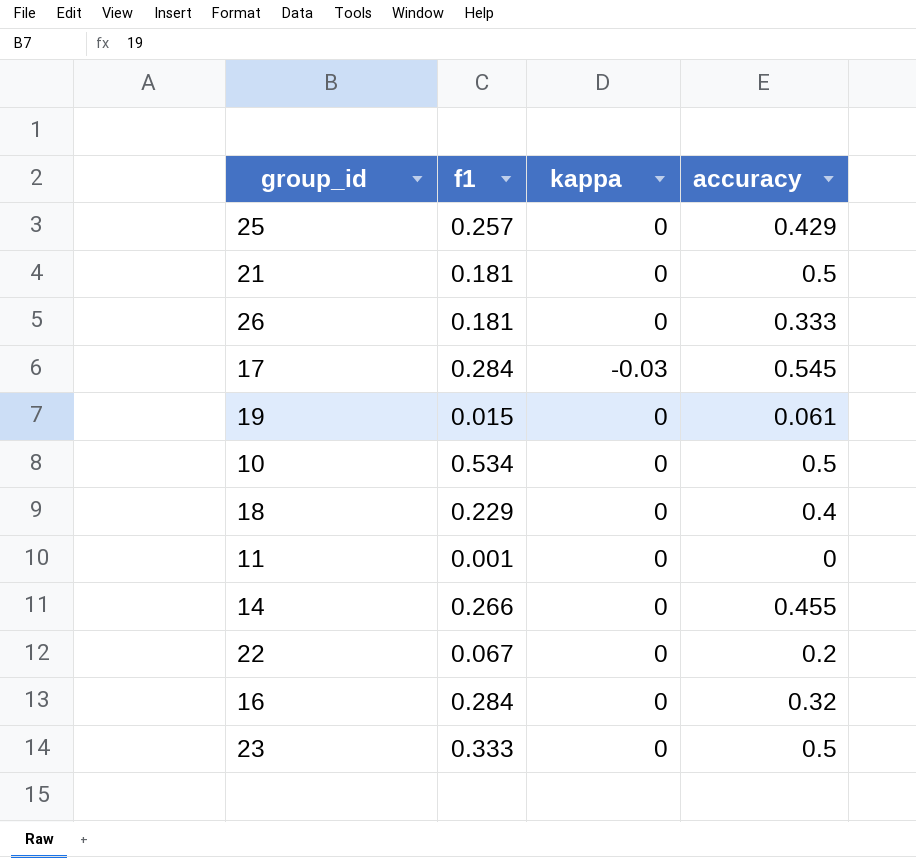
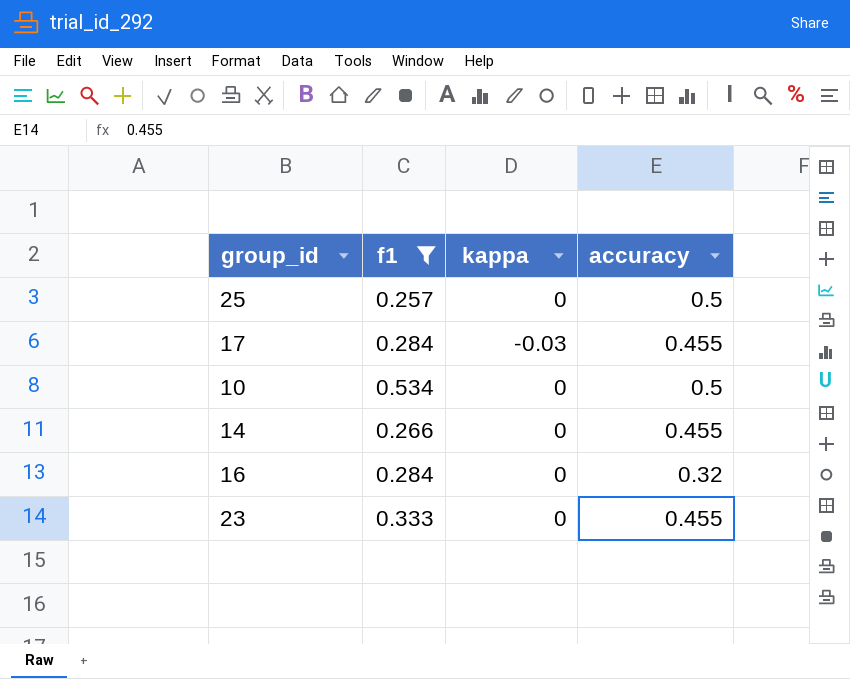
filter: none -> f1 >= 0.257
25 | accuracy: 0.429 -> 0.5
17 | accuracy: 0.545 -> 0.455
23 | accuracy: 0.5 -> 0.455

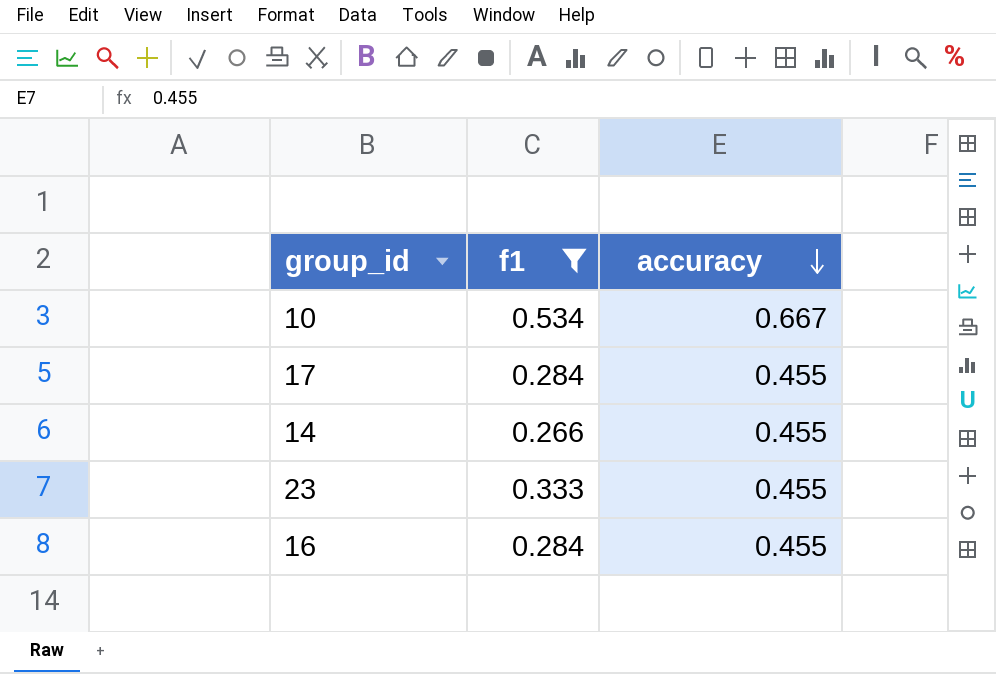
row order: none -> accuracy descending
column kappa | position: 3 -> none
row 25: 0.257 | 0 | 0.5 -> none
10 | accuracy: 0.5 -> 0.667
16 | accuracy: 0.32 -> 0.455

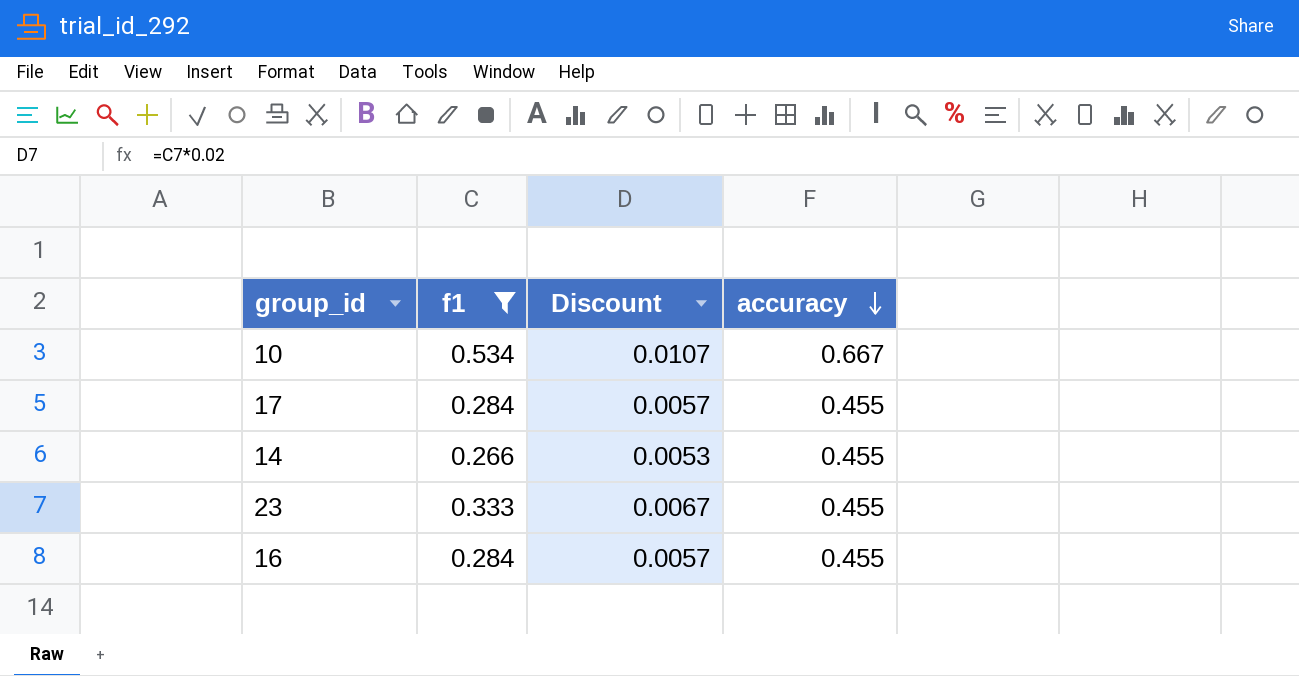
column Discount | formula: none -> [f1] * 0.02

